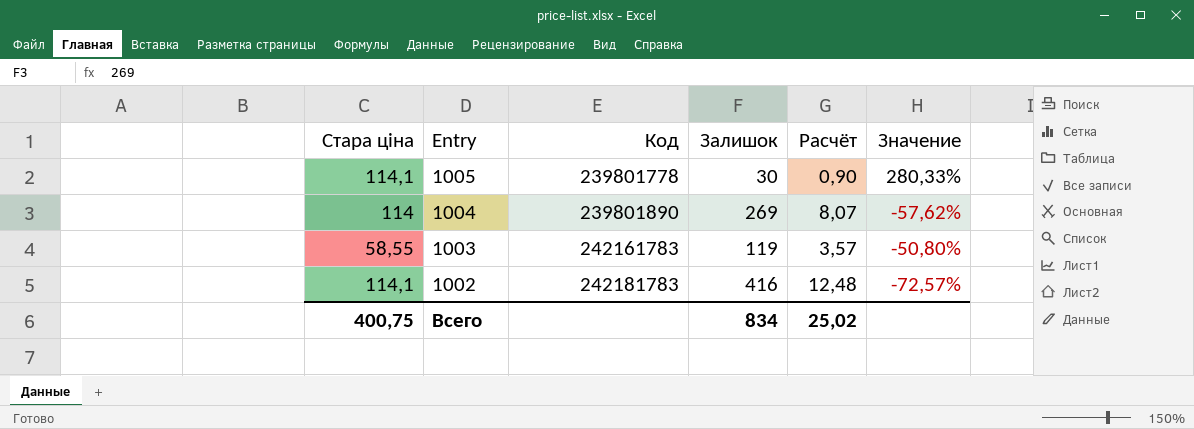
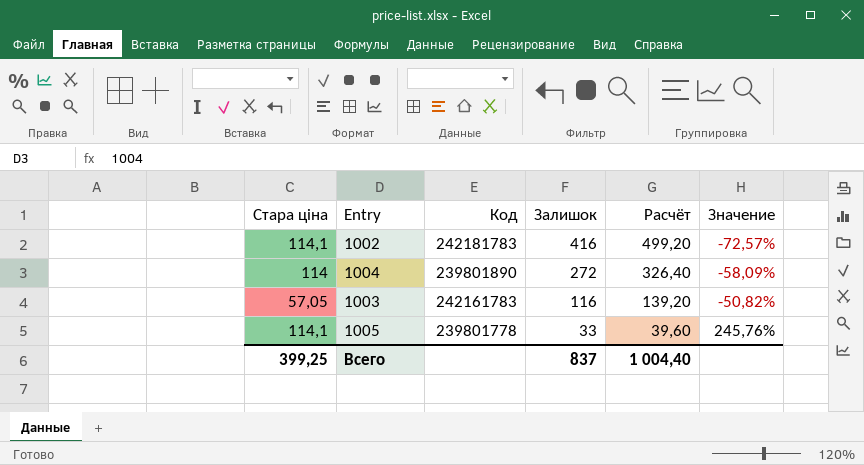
row order: Entry descending -> Залишок descending
column Расчёт | formula: [Залишок] * 0,03 -> [Залишок] * 1,2
1004 | Залишок: 269 -> 272
1004 | Значение: -57,62% -> -58,09%
1003 | Стара ціна: 58,55 -> 57,05
1003 | Залишок: 119 -> 116
1003 | Значение: -50,80% -> -50,82%
1005 | Залишок: 30 -> 33
1005 | Значение: 280,33% -> 245,76%
Всего | Стара ціна: 400,75 -> 399,25
Всего | Залишок: 834 -> 837
Всего | Расчёт: 25,02 -> 1 004,40

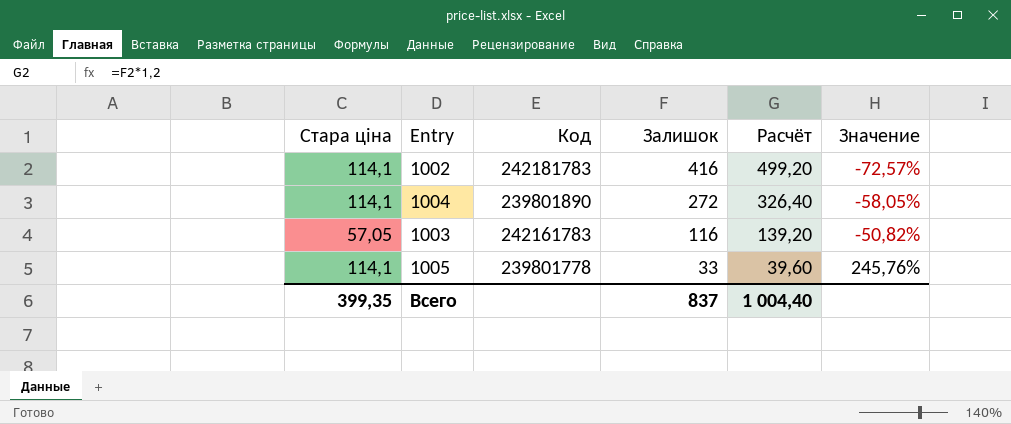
1004 | Стара ціна: 114 -> 114,1
1004 | Значение: -58,09% -> -58,05%
Всего | Стара ціна: 399,25 -> 399,35

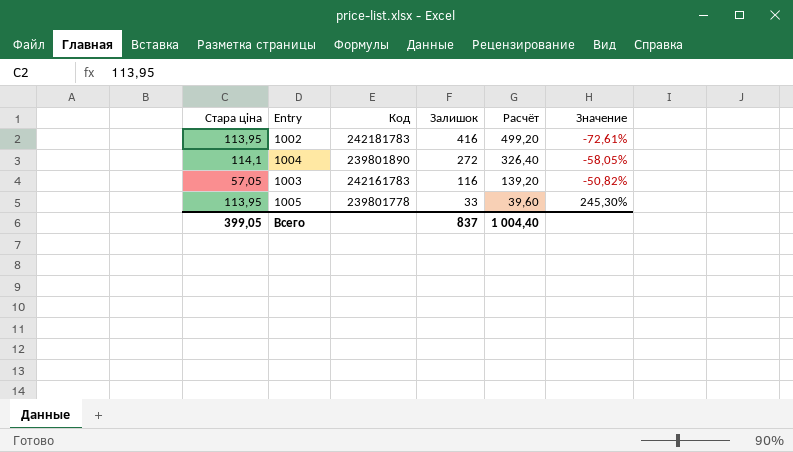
1002 | Стара ціна: 114,1 -> 113,95
1002 | Значение: -72,57% -> -72,61%
1005 | Стара ціна: 114,1 -> 113,95
1005 | Значение: 245,76% -> 245,30%
Всего | Стара ціна: 399,35 -> 399,05

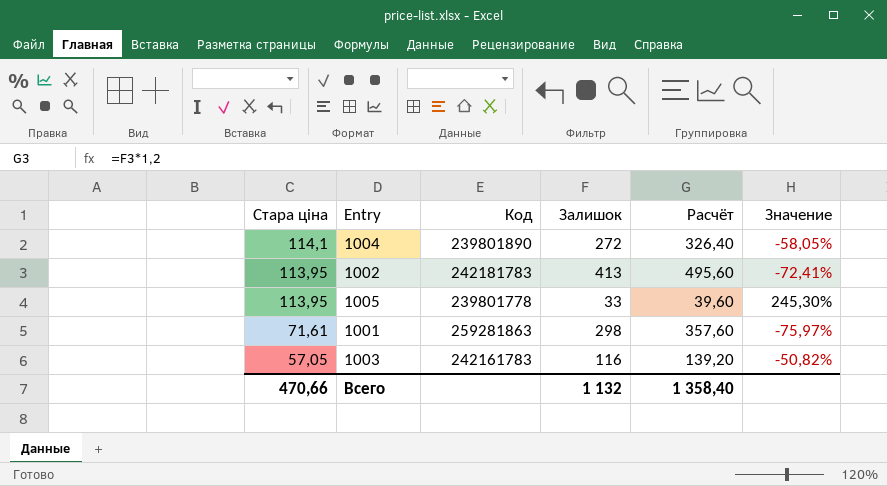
row order: Залишок descending -> Стара ціна descending
1002 | Залишок: 416 -> 413
1002 | Расчёт: 499,20 -> 495,60
1002 | Значение: -72,61% -> -72,41%
row 1001: none -> 71,61 | 259281863 | 298 | 357,60 | -75,97%
Всего | Стара ціна: 399,05 -> 470,66
Всего | Залишок: 837 -> 1 132
Всего | Расчёт: 1 004,40 -> 1 358,40

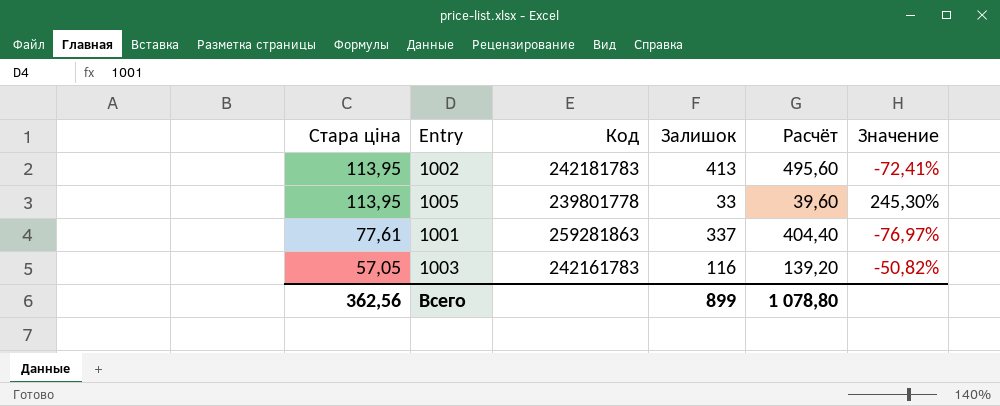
row 1004: 114,1 | 239801890 | 272 | 326,40 | -58,05% -> none
1001 | Стара ціна: 71,61 -> 77,61
1001 | Залишок: 298 -> 337
1001 | Расчёт: 357,60 -> 404,40
1001 | Значение: -75,97% -> -76,97%
Всего | Стара ціна: 470,66 -> 362,56
Всего | Залишок: 1 132 -> 899
Всего | Расчёт: 1 358,40 -> 1 078,80

